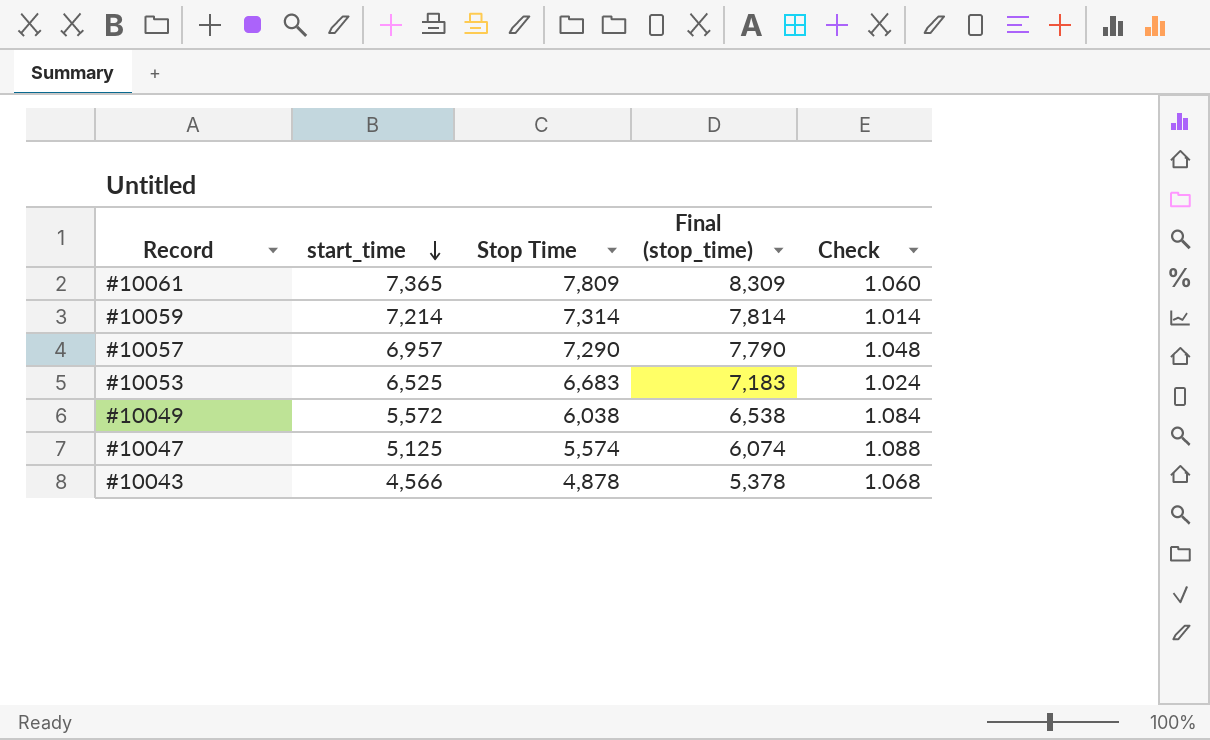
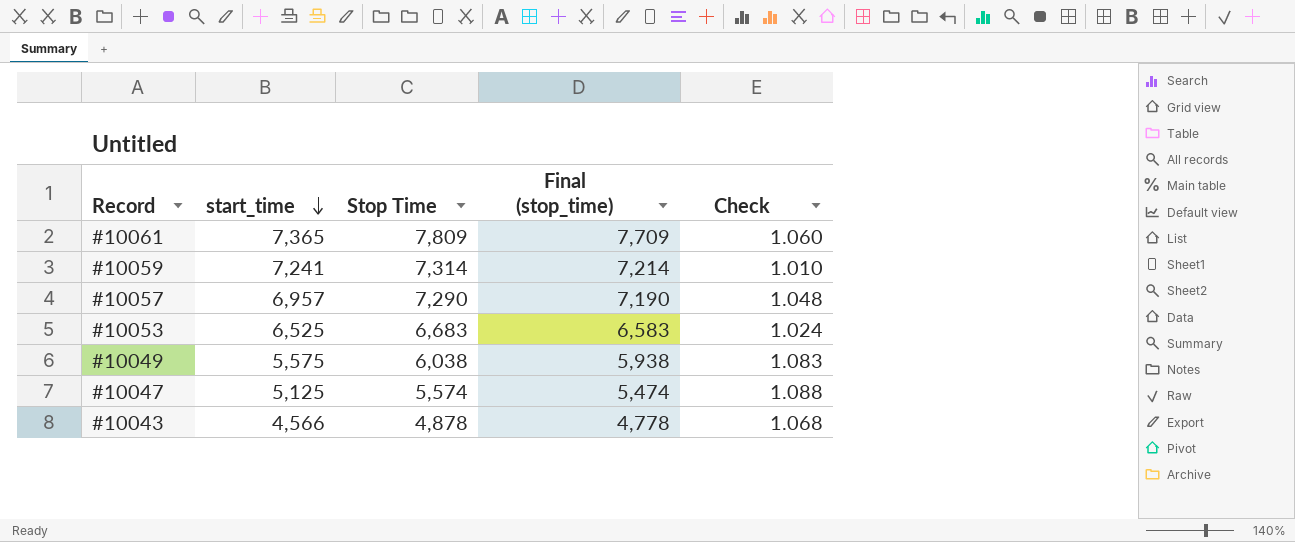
column Final (stop_time) | formula: [Stop Time] + 500 -> [Stop Time] - 100
#10059 | start_time: 7,214 -> 7,241
#10059 | Check: 1.014 -> 1.010
#10049 | start_time: 5,572 -> 5,575
#10049 | Check: 1.084 -> 1.083

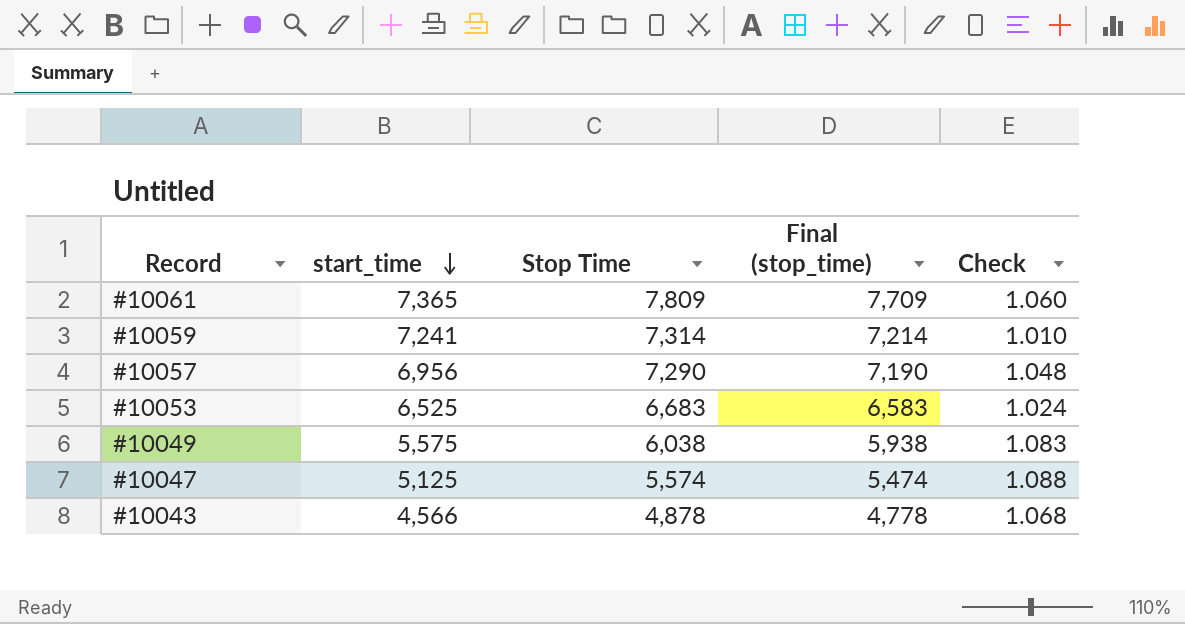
#10057 | start_time: 6,957 -> 6,956

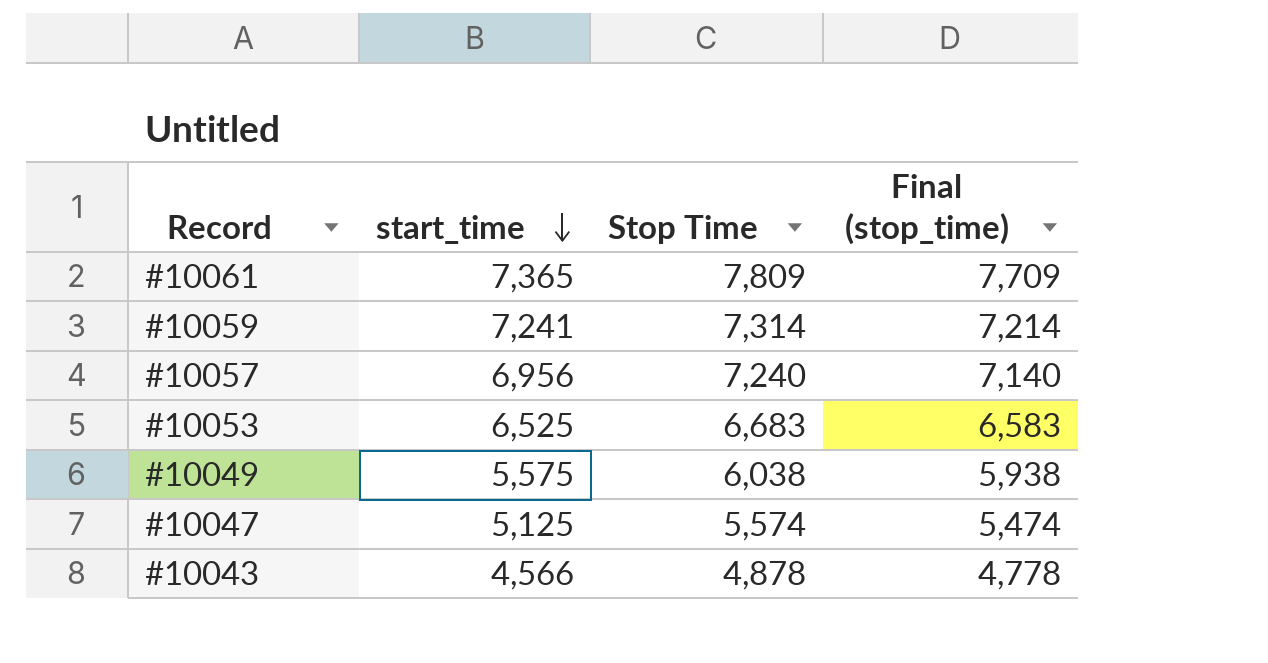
column Check | formula: [Stop Time] / [start_time] -> none
#10057 | Stop Time: 7,290 -> 7,240
#10057 | Final (stop_time): 7,190 -> 7,140

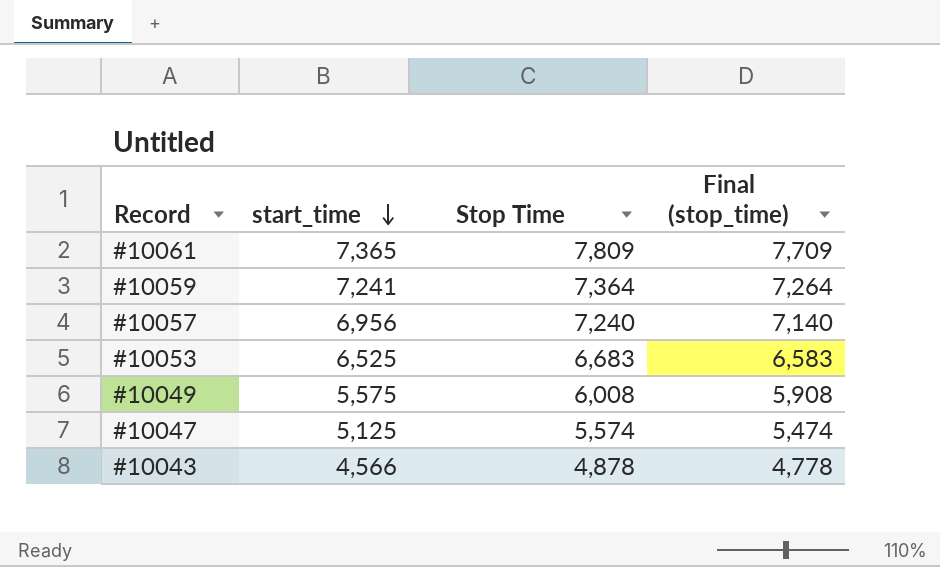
#10059 | Stop Time: 7,314 -> 7,364
#10059 | Final (stop_time): 7,214 -> 7,264
#10049 | Stop Time: 6,038 -> 6,008
#10049 | Final (stop_time): 5,938 -> 5,908

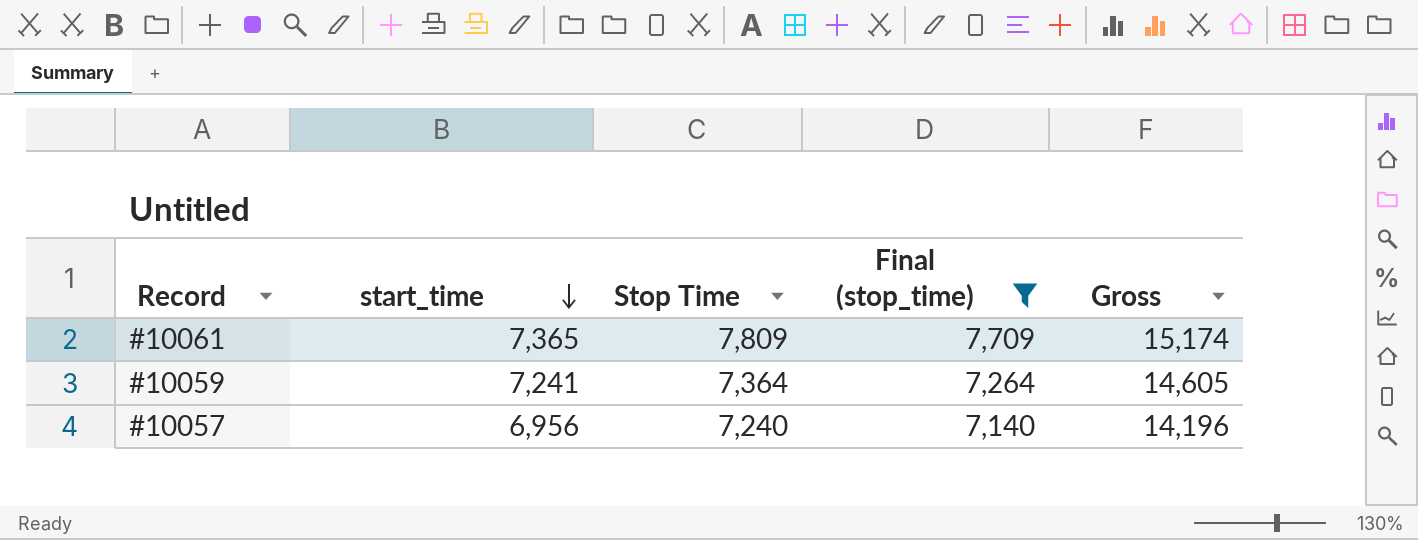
filter: none -> Final (stop_time) >= 7,140
column Gross | formula: none -> [start_time] + [Stop Time]

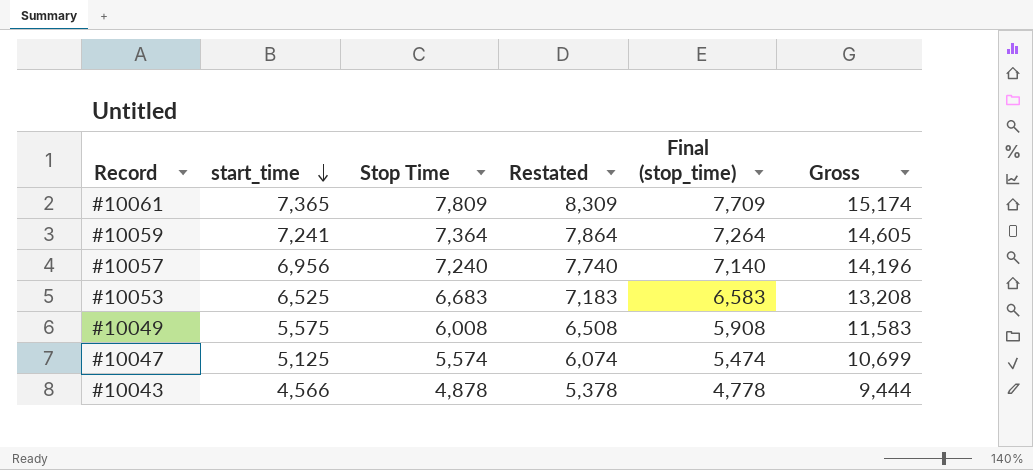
filter: Final (stop_time) >= 7,140 -> none
column Restated | formula: none -> [Stop Time] + 500

